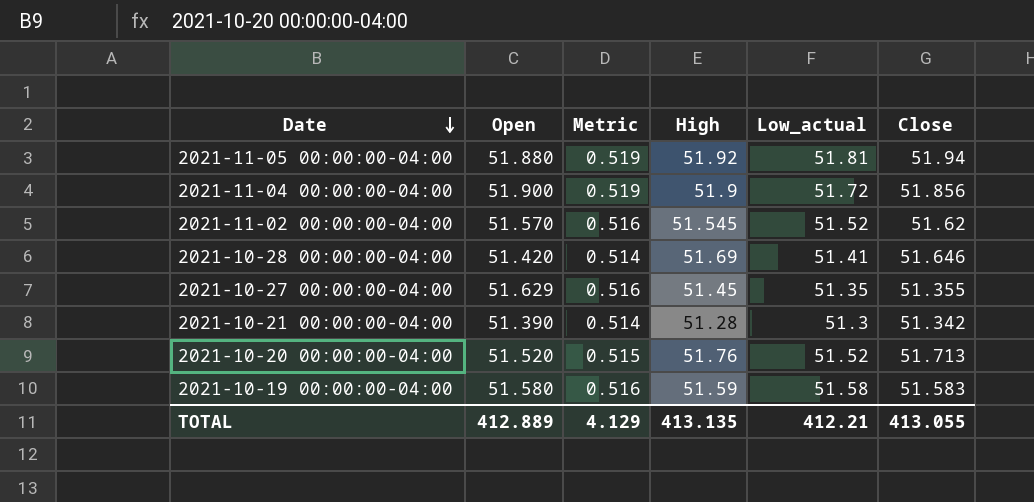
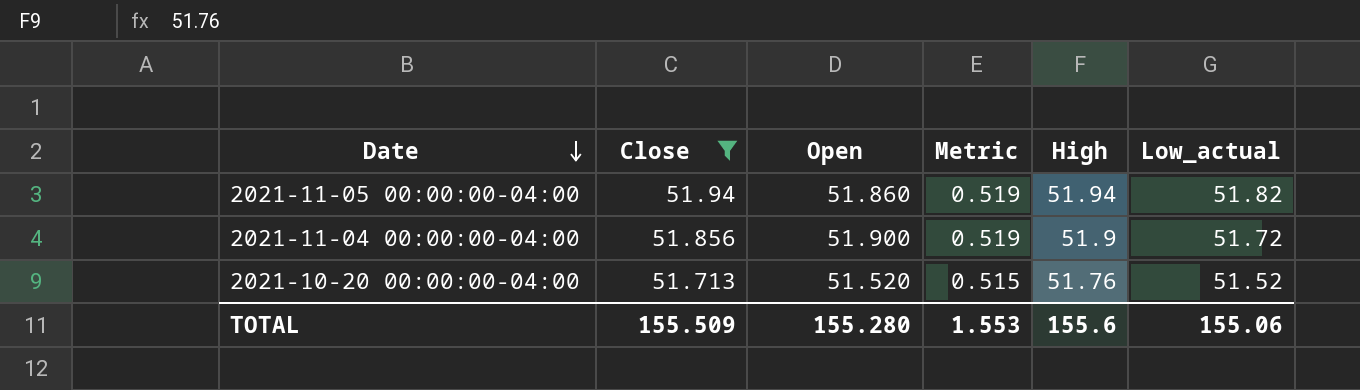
filter: none -> Close >= 51.713
column Close | position: 6 -> 2
2021-11-05 00:00:00-04:00 | Open: 51.880 -> 51.860
2021-11-05 00:00:00-04:00 | High: 51.92 -> 51.94
2021-11-05 00:00:00-04:00 | Low_actual: 51.81 -> 51.82
TOTAL | Close: 413.055 -> 155.509
TOTAL | Open: 412.889 -> 155.280
TOTAL | Metric: 4.129 -> 1.553
TOTAL | High: 413.135 -> 155.6
TOTAL | Low_actual: 412.21 -> 155.06

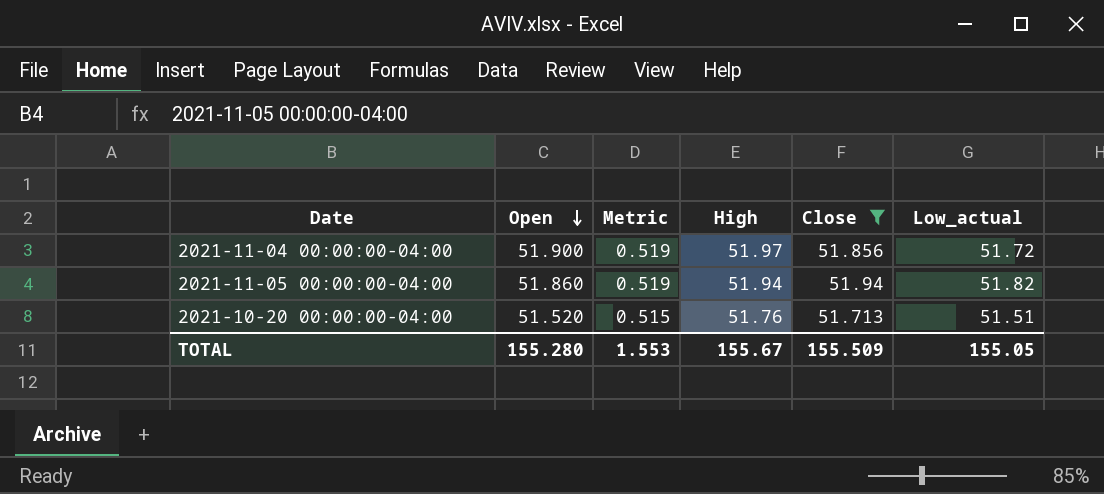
row order: Date descending -> Open descending
column Close | position: 2 -> 5
2021-11-04 00:00:00-04:00 | High: 51.9 -> 51.97
2021-10-20 00:00:00-04:00 | Low_actual: 51.52 -> 51.51
TOTAL | High: 155.6 -> 155.67
TOTAL | Low_actual: 155.06 -> 155.05

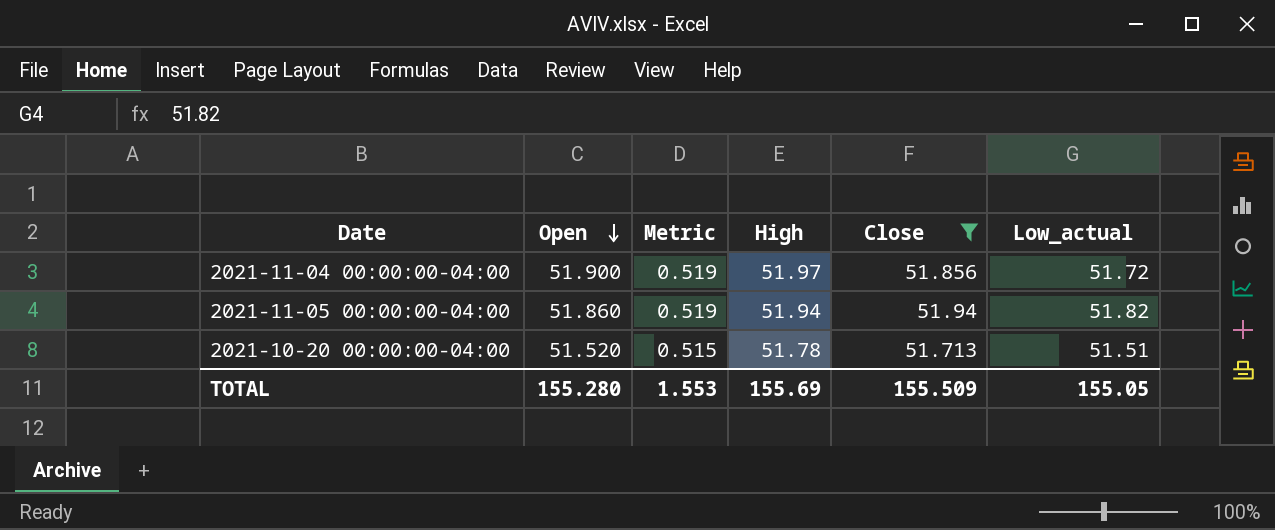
2021-10-20 00:00:00-04:00 | High: 51.76 -> 51.78
TOTAL | High: 155.67 -> 155.69

